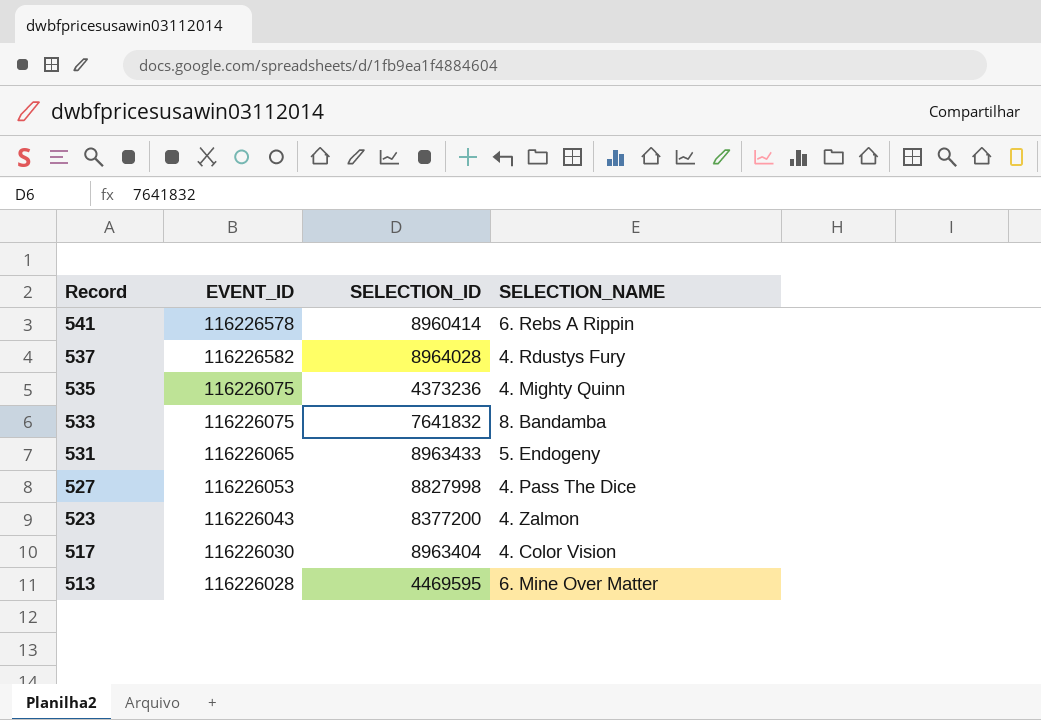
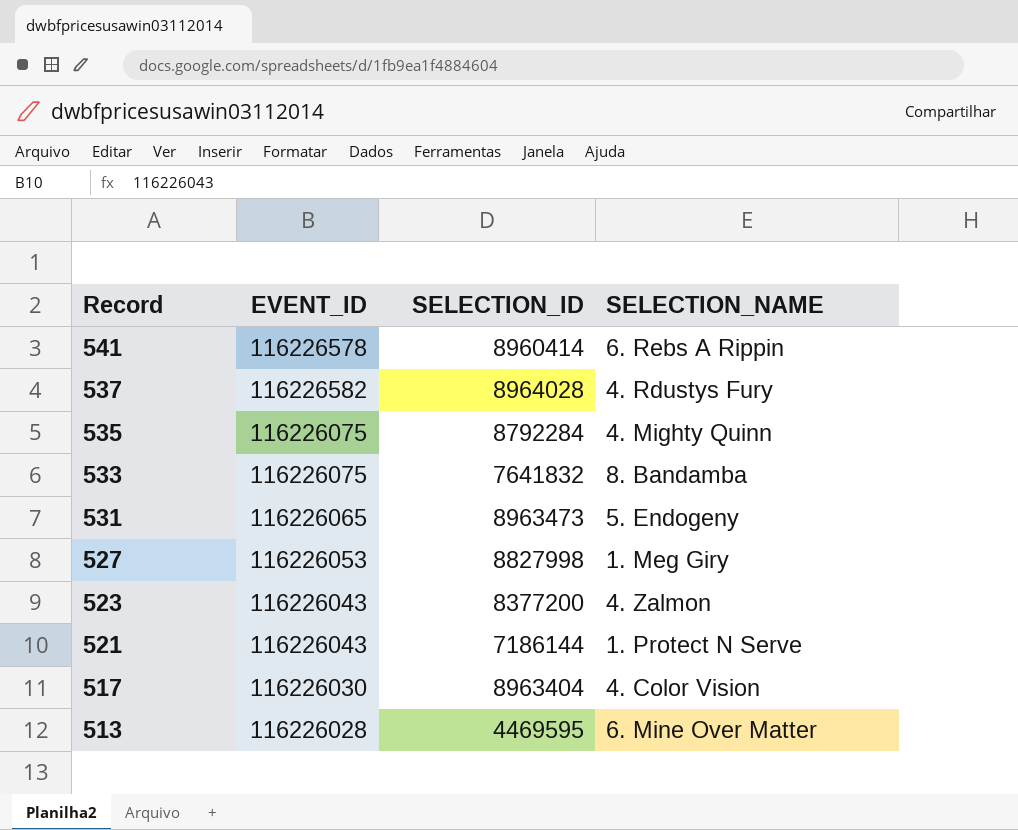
535 | SELECTION_ID: 4373236 -> 8792284
531 | SELECTION_ID: 8963433 -> 8963473
527 | SELECTION_NAME: 4. Pass The Dice -> 1. Meg Giry
row 521: none -> 116226043 | 7186144 | 1. Protect N Serve

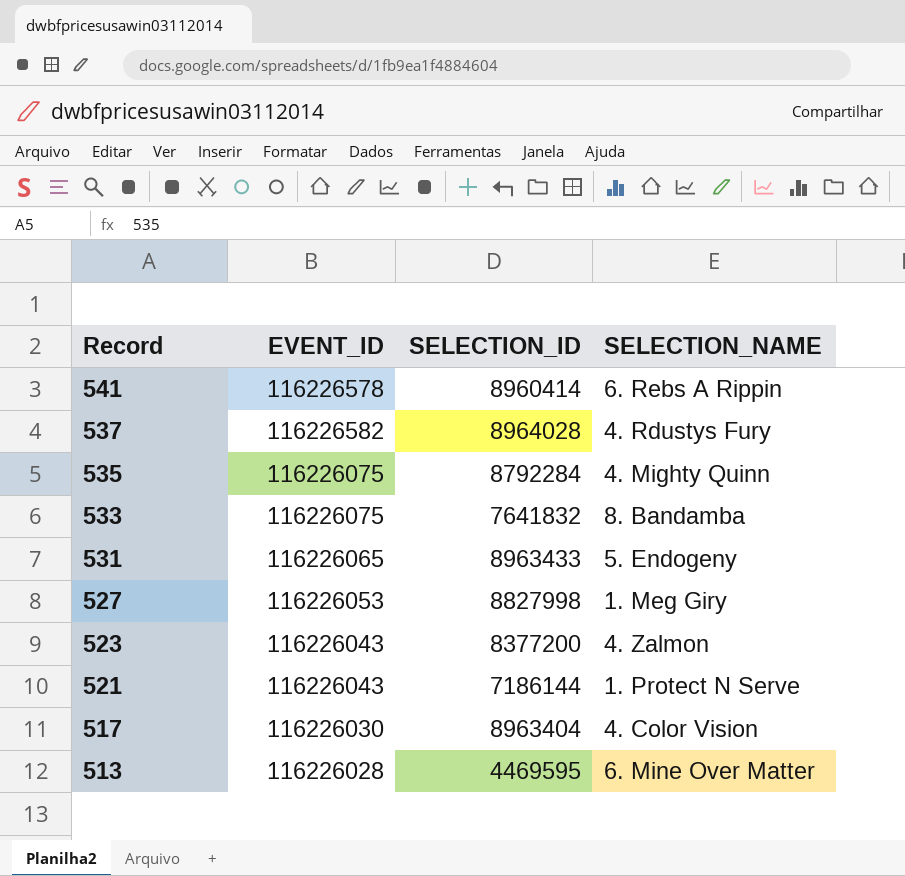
531 | SELECTION_ID: 8963473 -> 8963433

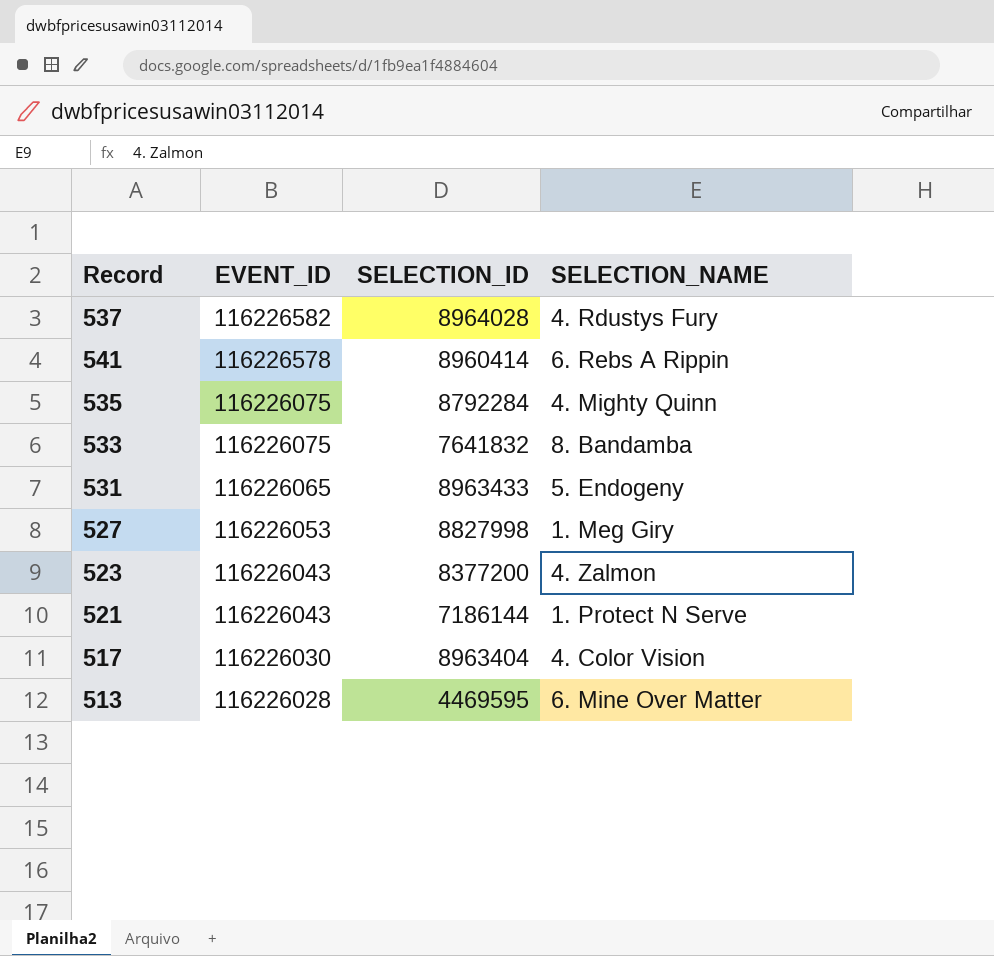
row order: Record descending -> EVENT_ID descending

